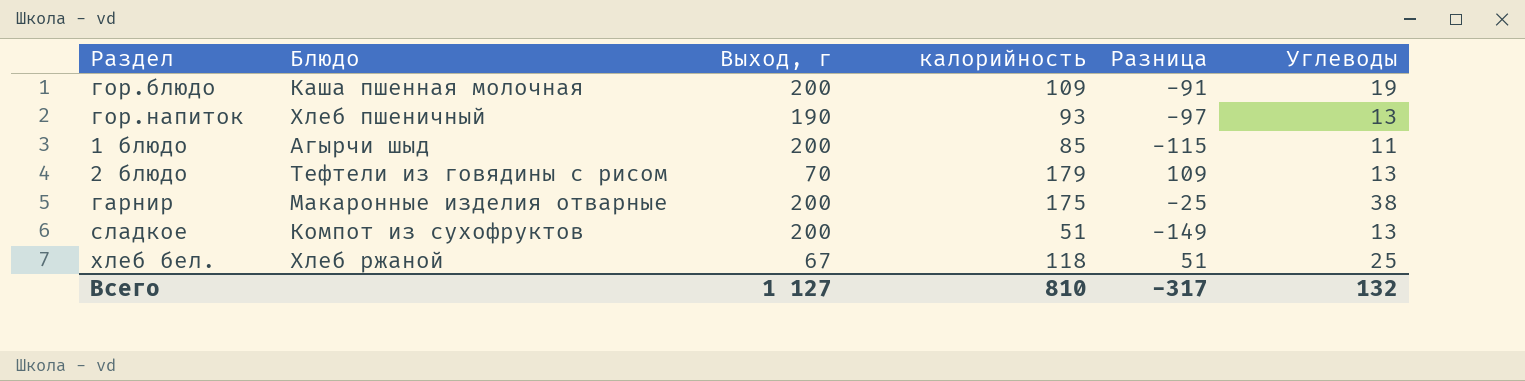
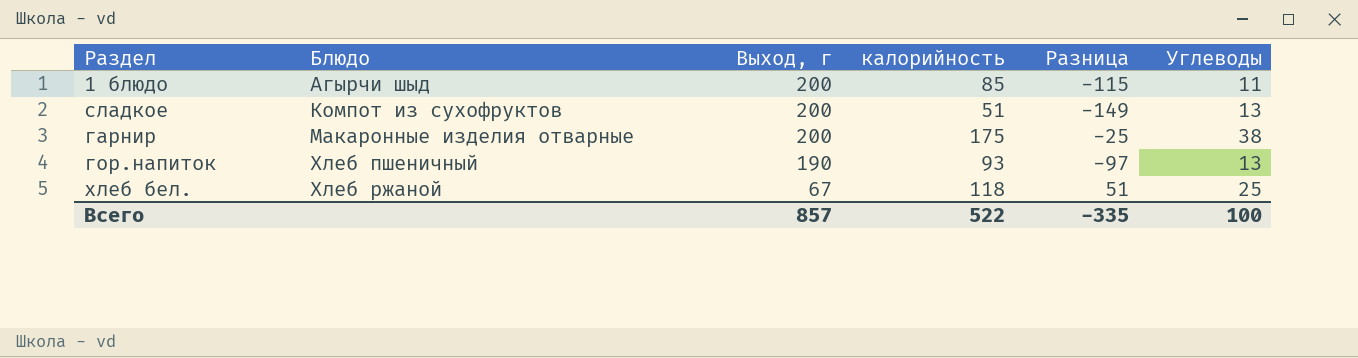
row order: none -> Блюдо ascending
row гор.блюдо: Каша пшенная молочная | 200 | 109 | -91 | 19 -> none
row 2 блюдо: Тефтели из говядины с рисом | 70 | 179 | 109 | 13 -> none
Всего | Выход, г: 1 127 -> 857
Всего | калорийность: 810 -> 522
Всего | Разница: -317 -> -335
Всего | Углеводы: 132 -> 100

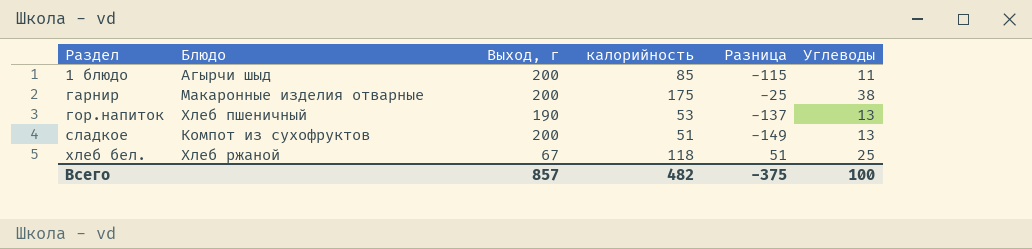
row order: Блюдо ascending -> Раздел ascending
гор.напиток | калорийность: 93 -> 53
гор.напиток | Разница: -97 -> -137
Всего | калорийность: 522 -> 482
Всего | Разница: -335 -> -375

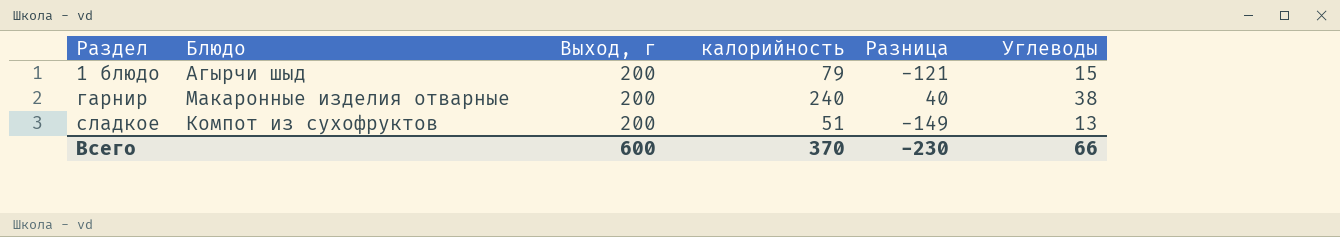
row гор.напиток: Хлеб пшеничный | 190 | 53 | -137 | 13 -> none
row хлеб бел.: Хлеб ржаной | 67 | 118 | 51 | 25 -> none
1 блюдо | калорийность: 85 -> 79
1 блюдо | Разница: -115 -> -121
1 блюдо | Углеводы: 11 -> 15
гарнир | калорийность: 175 -> 240
гарнир | Разница: -25 -> 40
Всего | Выход, г: 857 -> 600
Всего | калорийность: 482 -> 370
Всего | Разница: -375 -> -230
Всего | Углеводы: 100 -> 66

